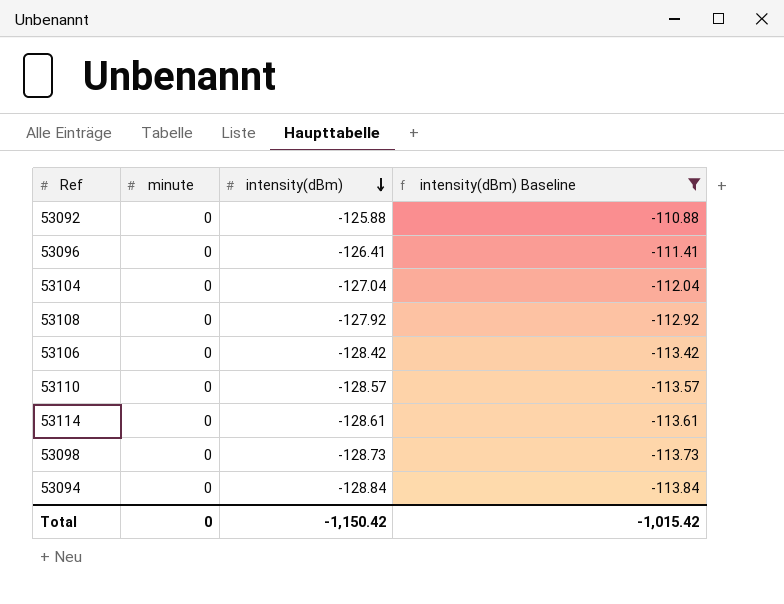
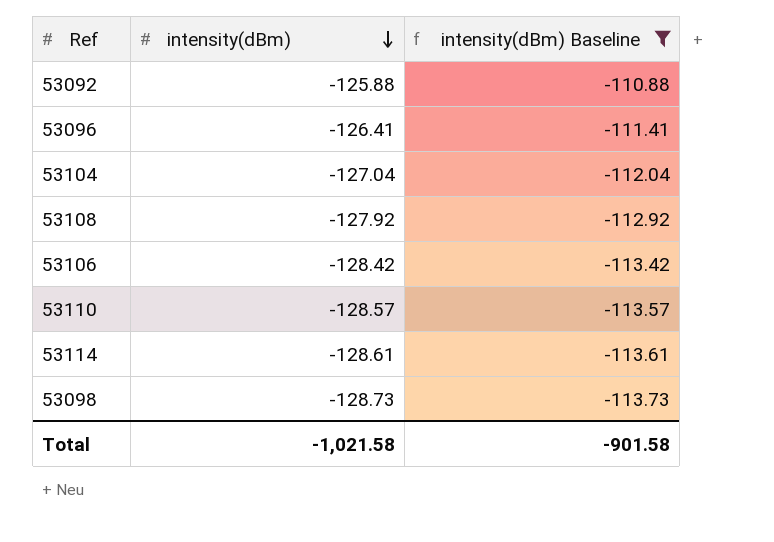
column minute | position: 2 -> none
row 53094: 0 | -128.84 | -113.84 -> none
Total | intensity(dBm): -1,150.42 -> -1,021.58
Total | intensity(dBm) Baseline: -1,015.42 -> -901.58

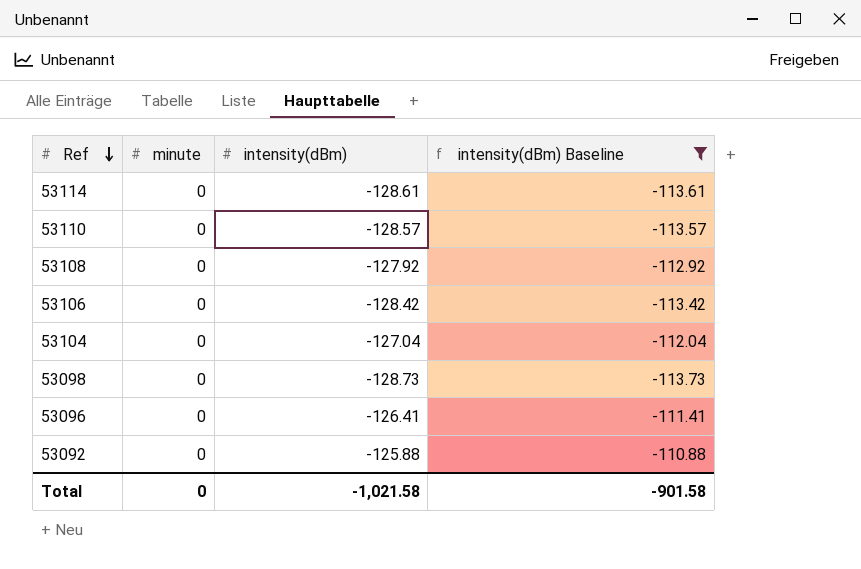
row order: intensity(dBm) descending -> Ref descending
column minute | position: none -> 2

